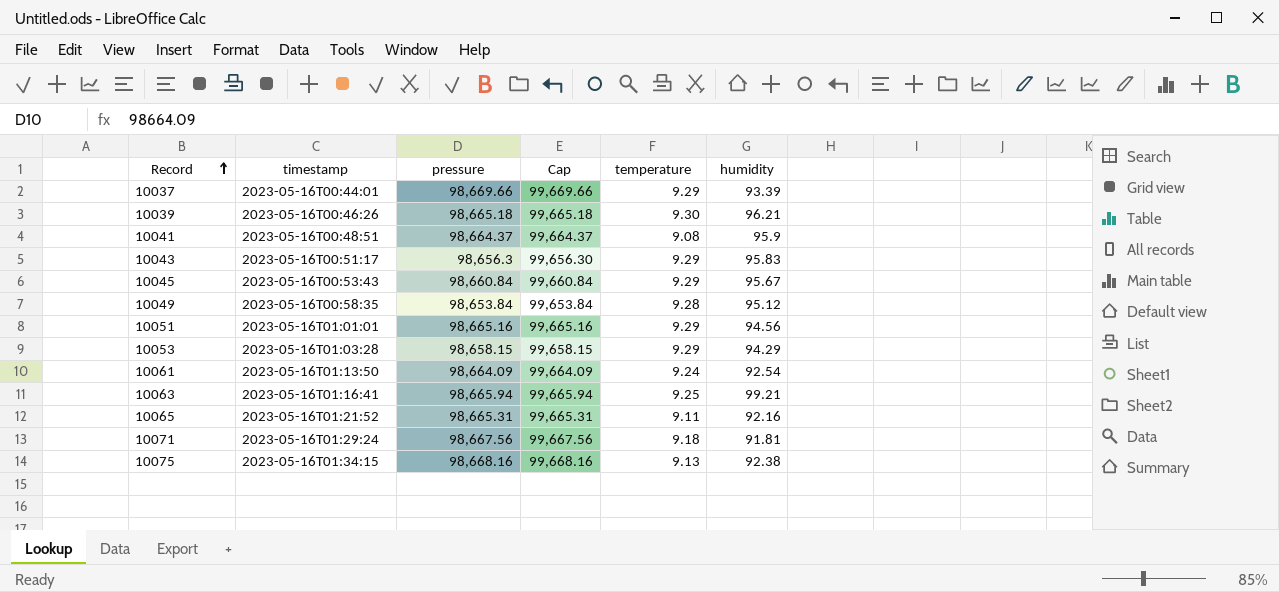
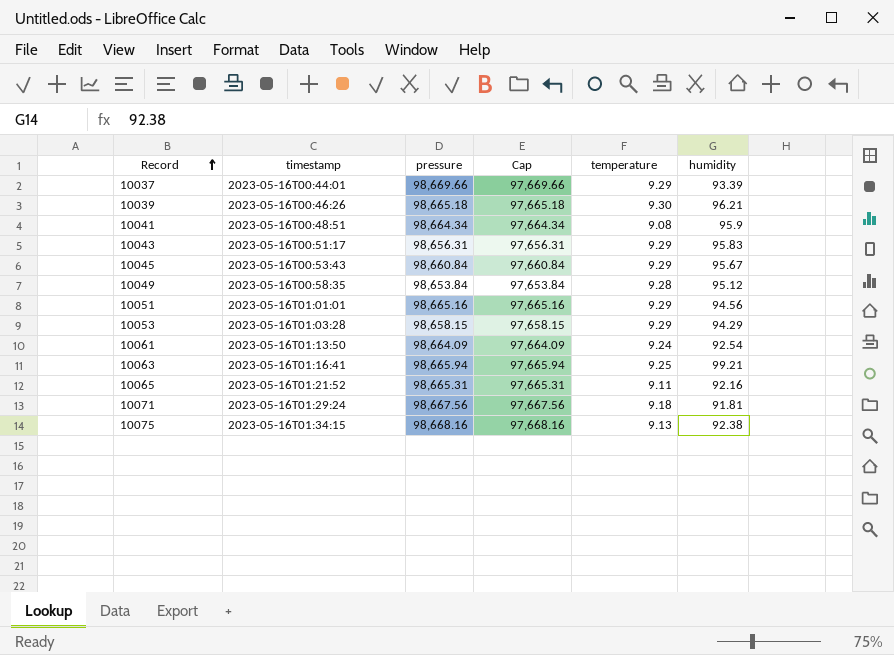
column Cap | formula: [pressure] + 1000 -> [pressure] - 1000
10041 | pressure: 98,664.37 -> 98,664.34
10043 | pressure: 98,656.3 -> 98,656.31

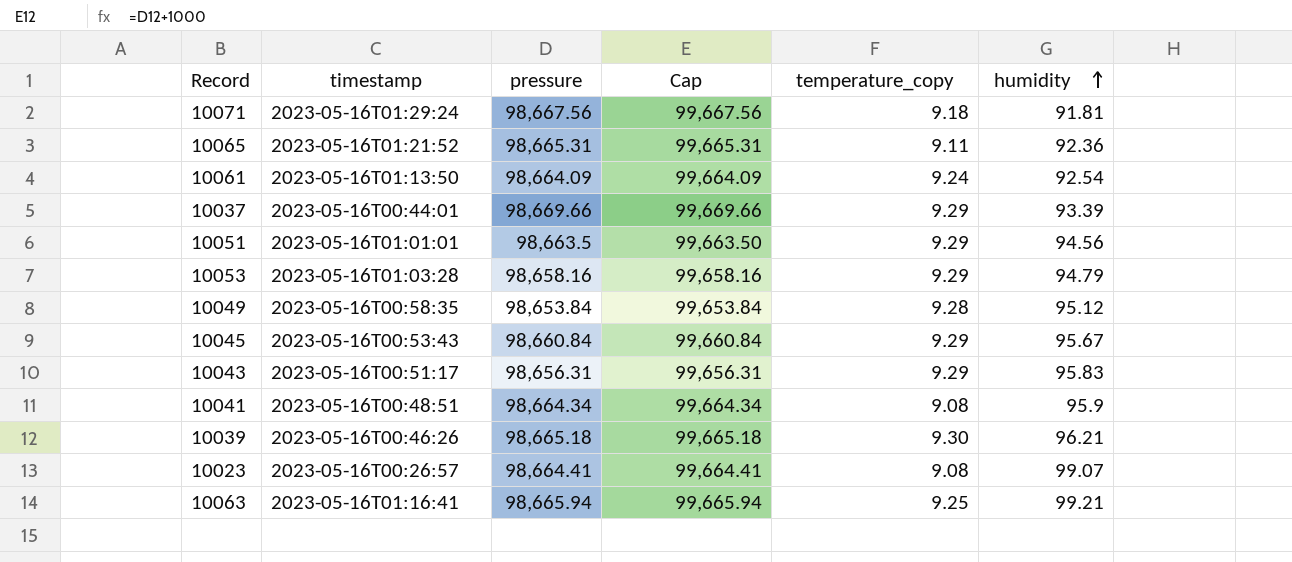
row order: Record ascending -> humidity ascending
column Cap | formula: [pressure] - 1000 -> [pressure] + 1000
column name: temperature -> temperature_copy
row 10075: 2023-05-16T01:34:15 | 98,668.16 | 97,668.16 | 9.13 | 92.38 -> none
10065 | humidity: 92.16 -> 92.36
10051 | pressure: 98,665.16 -> 98,663.5
10053 | pressure: 98,658.15 -> 98,658.16
10053 | humidity: 94.29 -> 94.79
row 10023: none -> 2023-05-16T00:26:57 | 98,664.41 | 99,664.41 | 9.08 | 99.07

